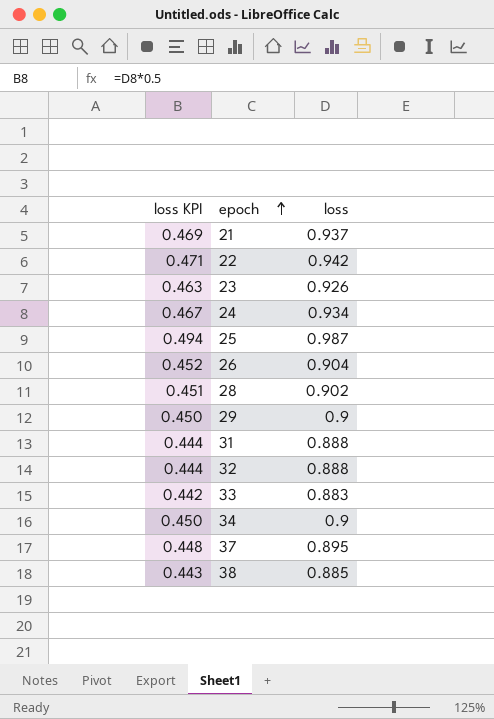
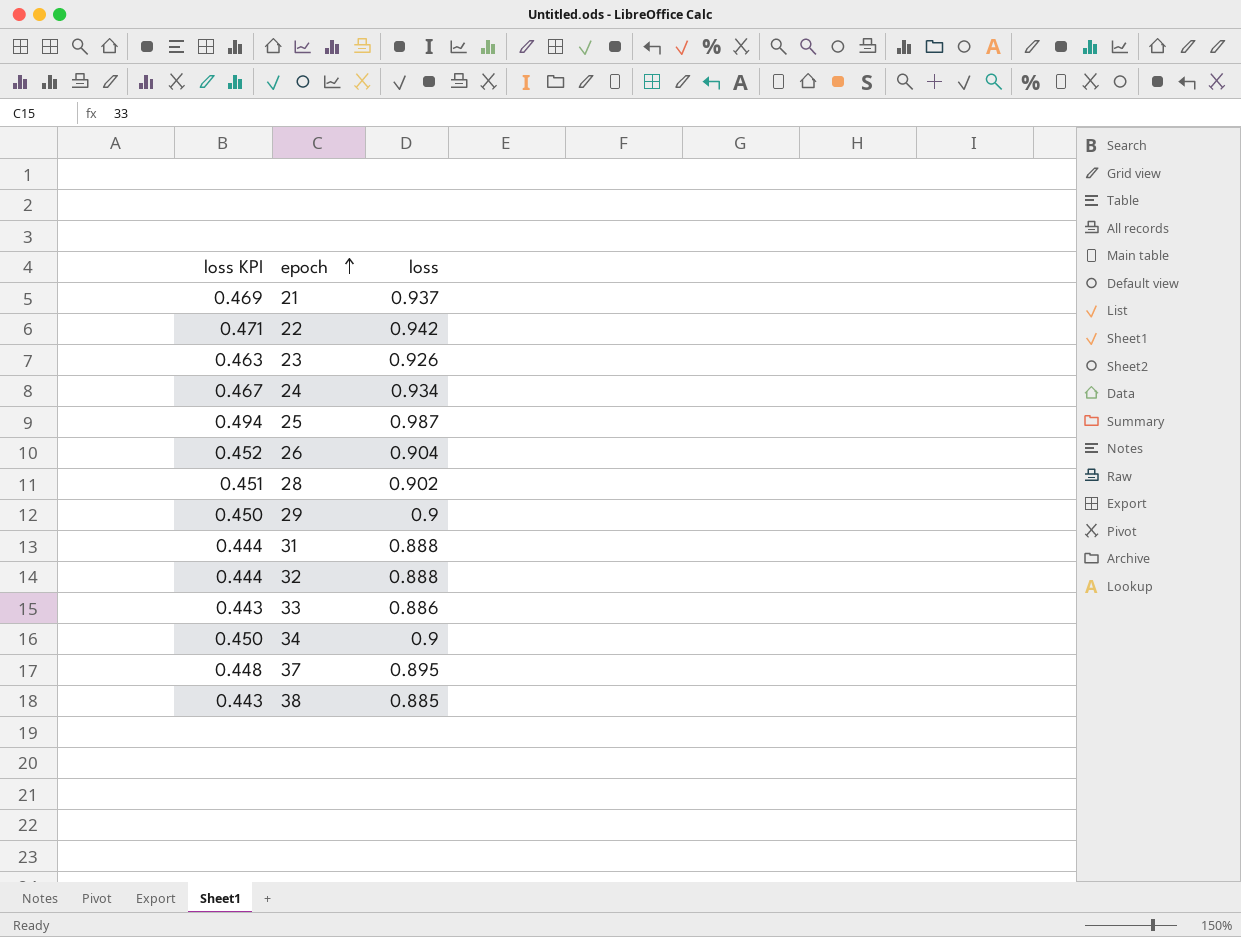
33 | loss KPI: 0.442 -> 0.443
33 | loss: 0.883 -> 0.886

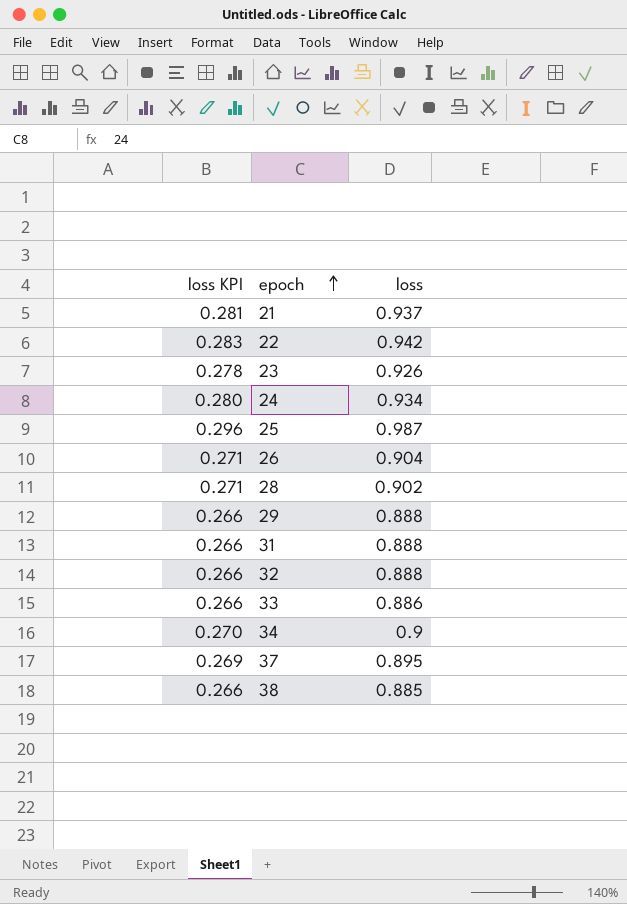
column loss KPI | formula: [loss] * 0.5 -> [loss] * 0.3
29 | loss: 0.9 -> 0.888

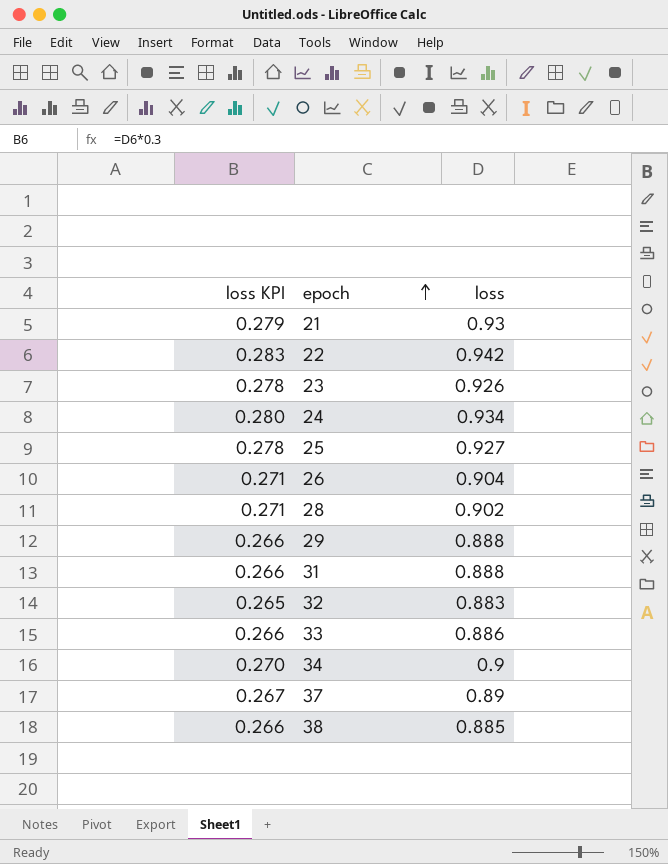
21 | loss KPI: 0.281 -> 0.279
21 | loss: 0.937 -> 0.93
25 | loss KPI: 0.296 -> 0.278
25 | loss: 0.987 -> 0.927
32 | loss KPI: 0.266 -> 0.265
32 | loss: 0.888 -> 0.883
37 | loss KPI: 0.269 -> 0.267
37 | loss: 0.895 -> 0.89

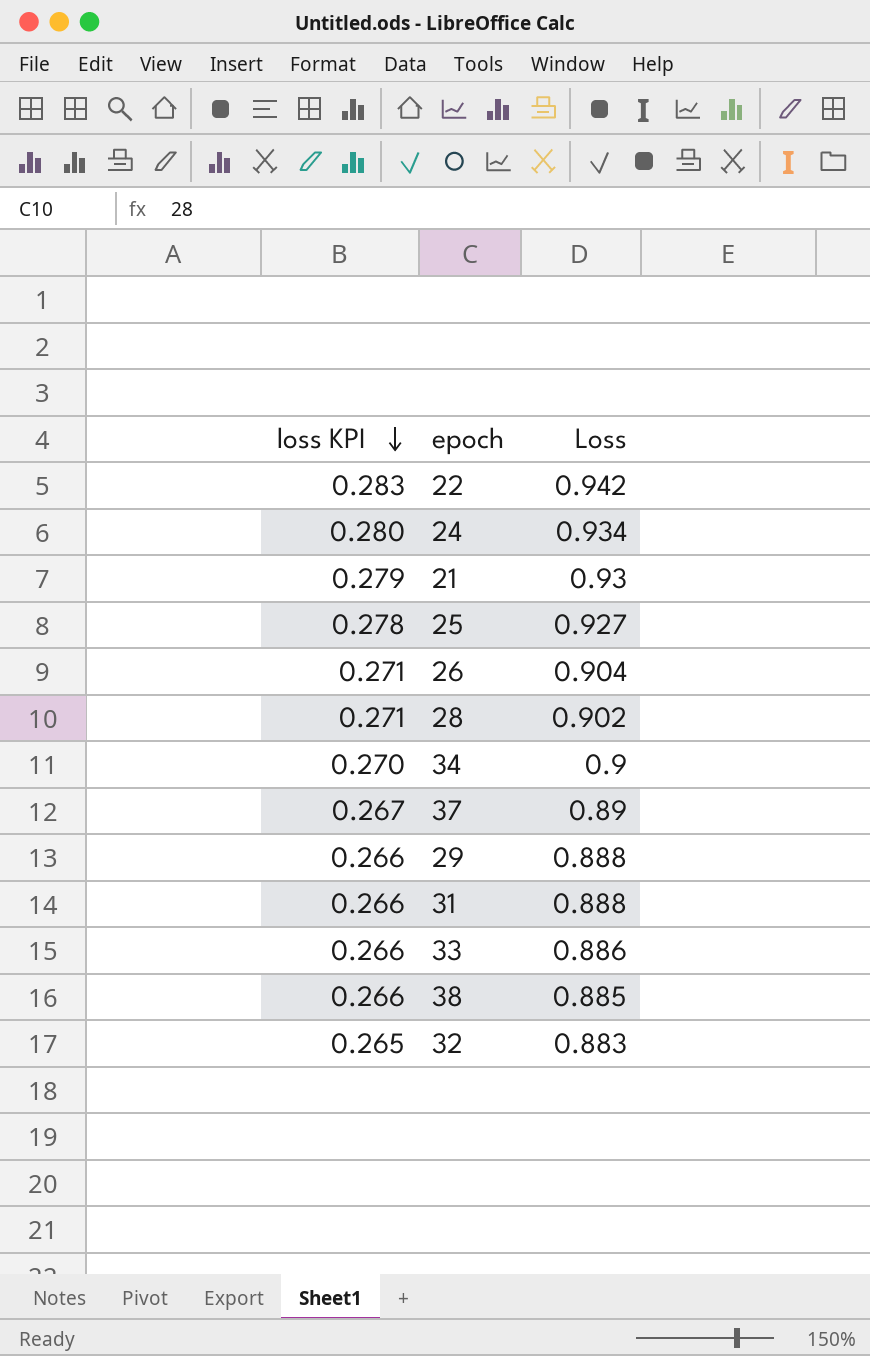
row order: epoch ascending -> loss KPI descending
column name: loss -> Loss
row 23: 0.278 | 0.926 -> none

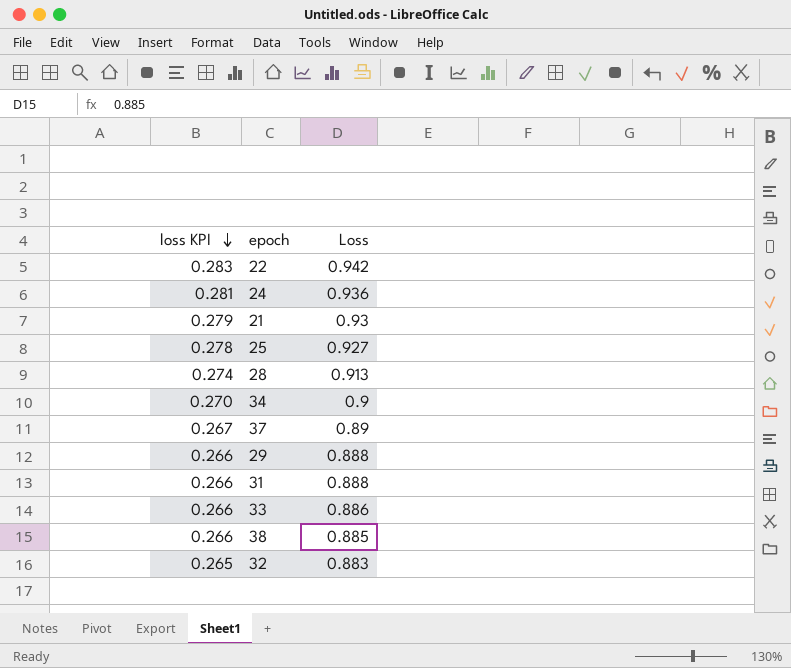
row 26: 0.271 | 0.904 -> none
24 | loss KPI: 0.280 -> 0.281
24 | Loss: 0.934 -> 0.936
28 | loss KPI: 0.271 -> 0.274
28 | Loss: 0.902 -> 0.913

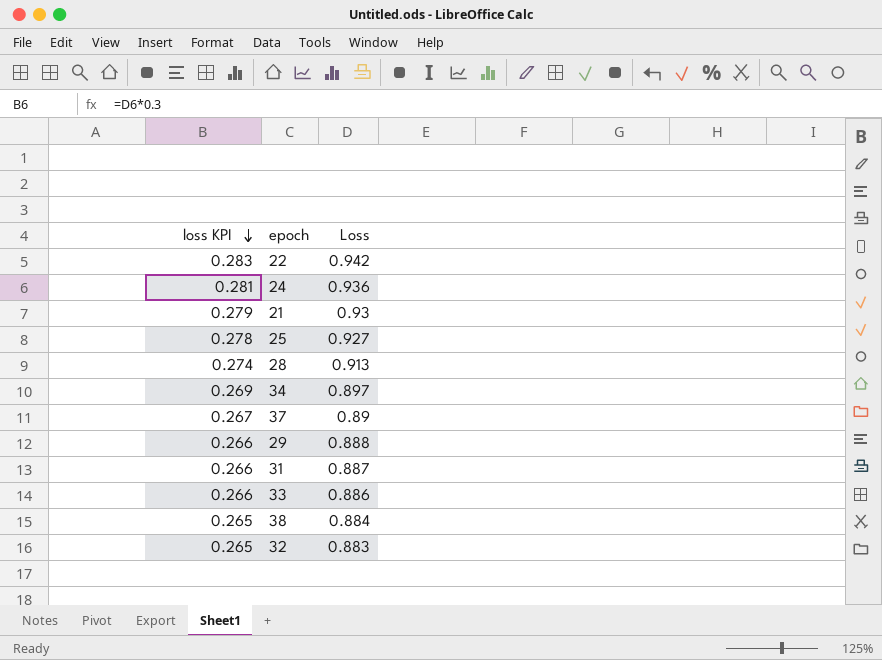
34 | loss KPI: 0.270 -> 0.269
34 | Loss: 0.9 -> 0.897
31 | Loss: 0.888 -> 0.887
38 | loss KPI: 0.266 -> 0.265
38 | Loss: 0.885 -> 0.884

